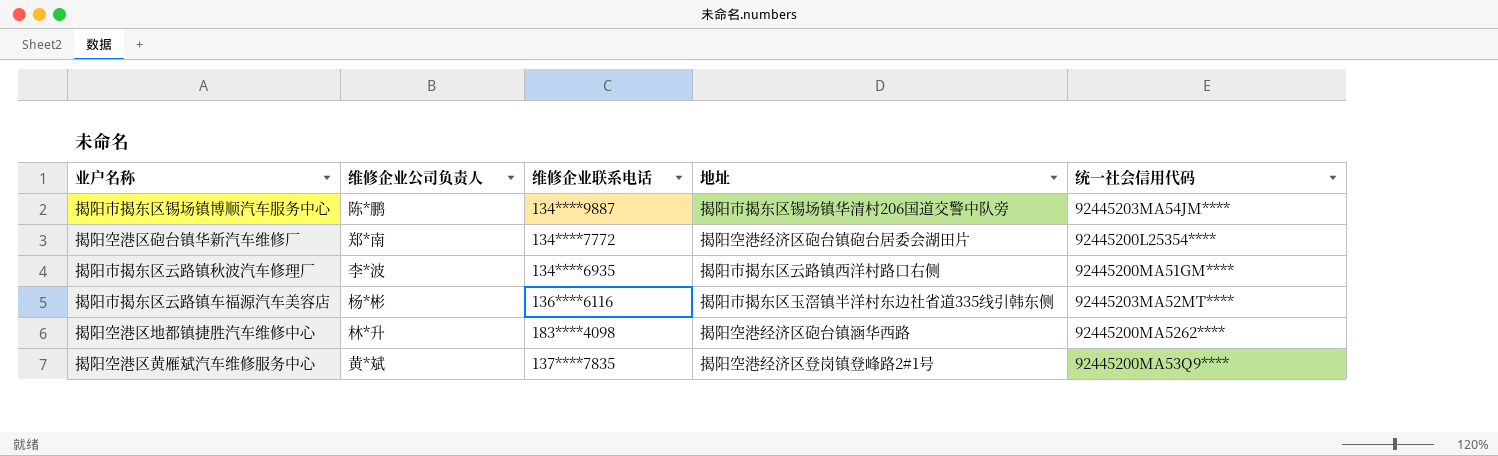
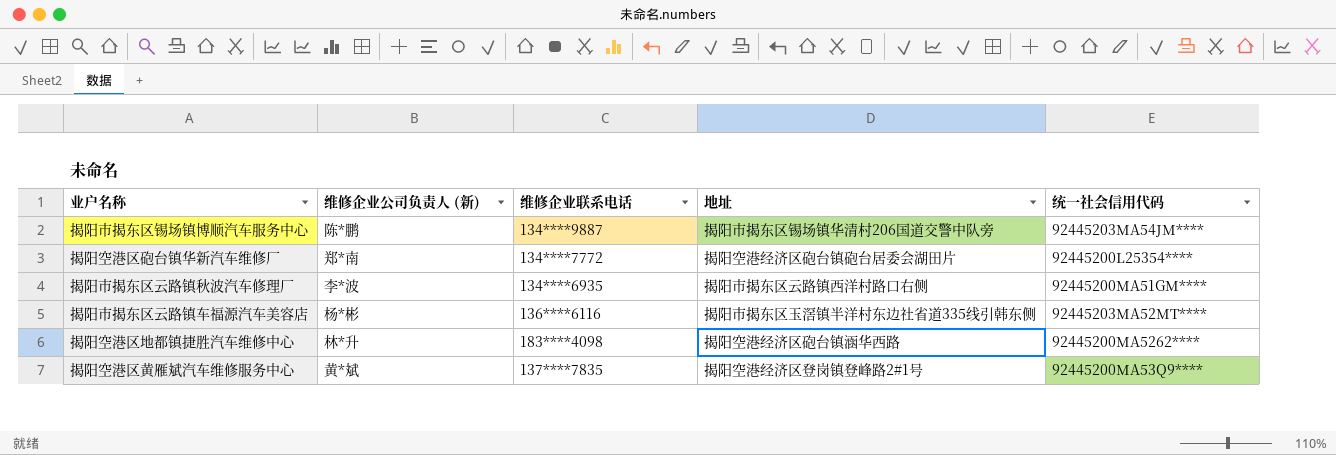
column name: 维修企业公司负责人 -> 维修企业公司负责人 (新)

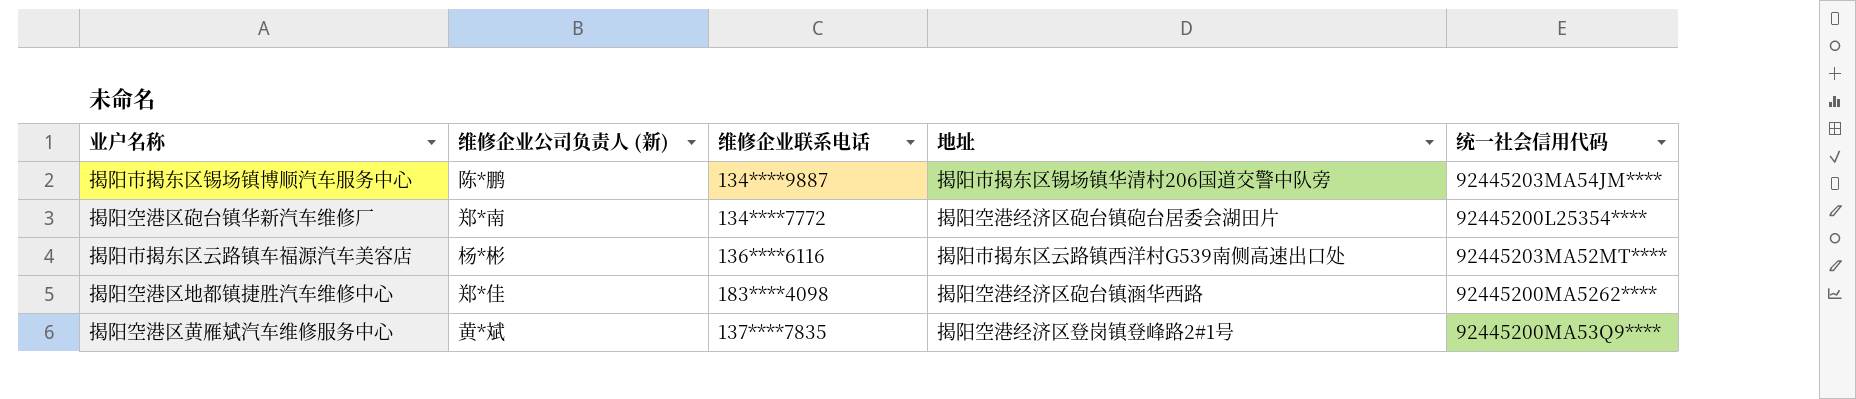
row 揭阳市揭东区云路镇秋波汽车修理厂: 李*波 | 134****6935 | 揭阳市揭东区云路镇西洋村路口右侧 | 92445200MA51GM**** -> none
揭阳市揭东区云路镇车福源汽车美容店 | 地址: 揭阳市揭东区玉滘镇半洋村东边社省道335线引韩东侧 -> 揭阳市揭东区云路镇西洋村G539南侧高速出口处
揭阳空港区地都镇捷胜汽车维修中心 | 维修企业公司负责人 (新): 林*升 -> 郑*佳

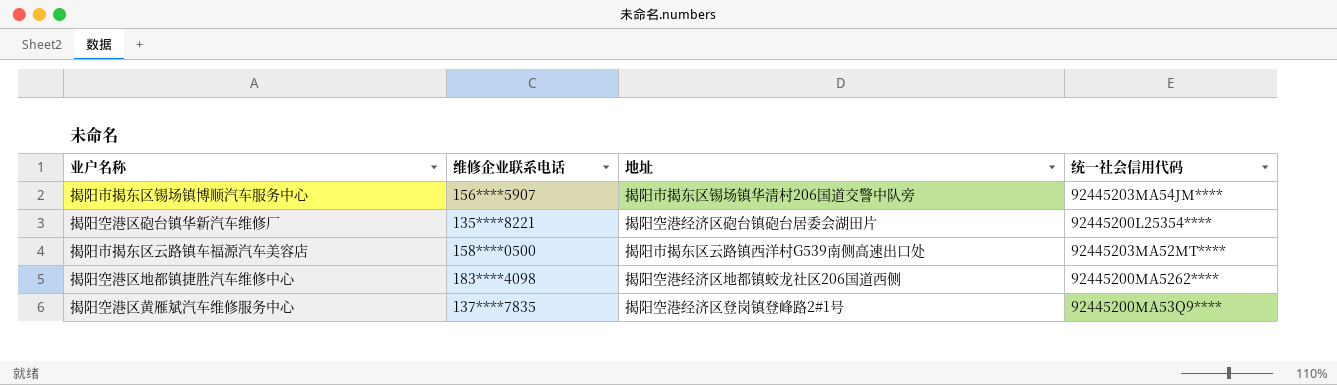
column 维修企业公司负责人 (新) | position: 2 -> none
揭阳市揭东区锡场镇博顺汽车服务中心 | 维修企业联系电话: 134****9887 -> 156****5907
揭阳空港区砲台镇华新汽车维修厂 | 维修企业联系电话: 134****7772 -> 135****8221
揭阳市揭东区云路镇车福源汽车美容店 | 维修企业联系电话: 136****6116 -> 158****0500
揭阳空港区地都镇捷胜汽车维修中心 | 地址: 揭阳空港经济区砲台镇涵华西路 -> 揭阳空港经济区地都镇蛟龙社区206国道西侧

